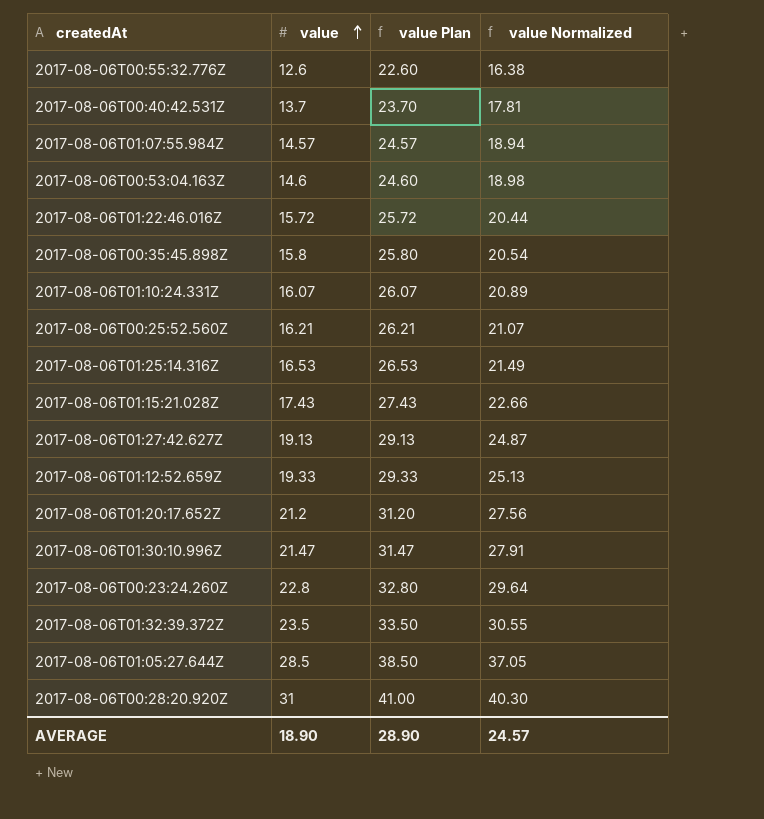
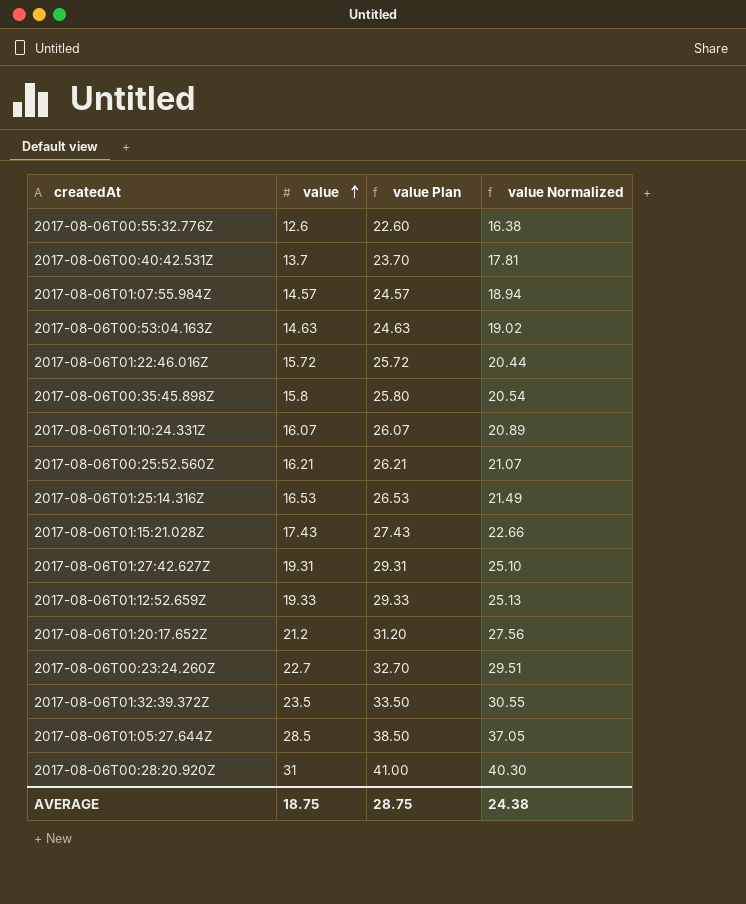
row 2017-08-06T01:30:10.996Z: 21.47 | 31.47 | 27.91 -> none
2017-08-06T00:53:04.163Z | value: 14.6 -> 14.63
2017-08-06T00:53:04.163Z | value Plan: 24.60 -> 24.63
2017-08-06T00:53:04.163Z | value Normalized: 18.98 -> 19.02
2017-08-06T01:27:42.627Z | value: 19.13 -> 19.31
2017-08-06T01:27:42.627Z | value Plan: 29.13 -> 29.31
2017-08-06T01:27:42.627Z | value Normalized: 24.87 -> 25.10
2017-08-06T00:23:24.260Z | value: 22.8 -> 22.7
2017-08-06T00:23:24.260Z | value Plan: 32.80 -> 32.70
2017-08-06T00:23:24.260Z | value Normalized: 29.64 -> 29.51
AVERAGE | value: 18.90 -> 18.75
AVERAGE | value Plan: 28.90 -> 28.75
AVERAGE | value Normalized: 24.57 -> 24.38

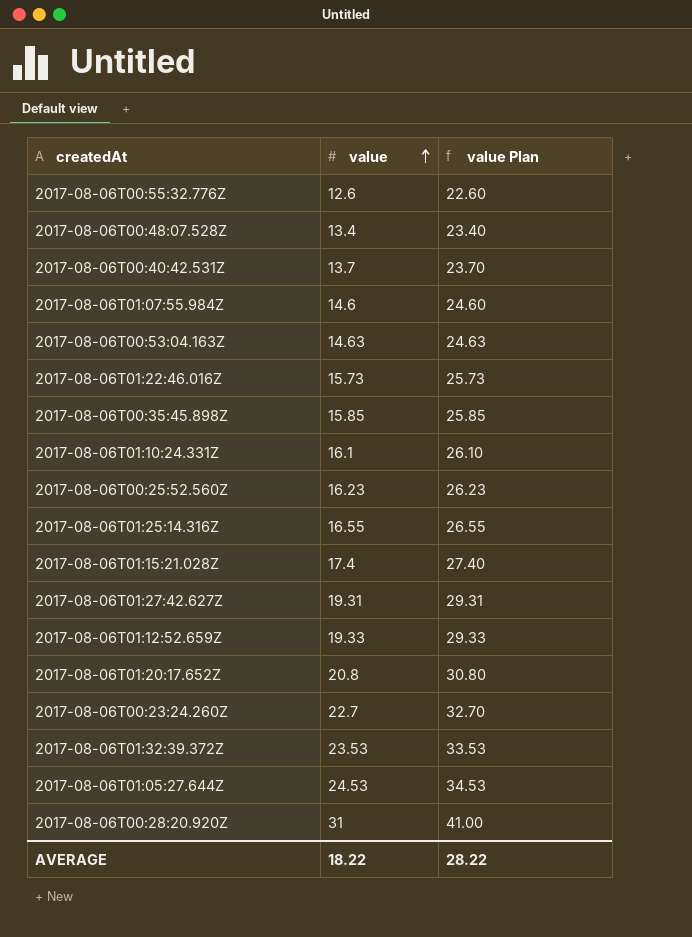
column value Normalized | formula: [value] * 1.3 -> none
row 2017-08-06T00:48:07.528Z: none -> 13.4 | 23.40
2017-08-06T01:07:55.984Z | value: 14.57 -> 14.6
2017-08-06T01:07:55.984Z | value Plan: 24.57 -> 24.60
2017-08-06T01:22:46.016Z | value: 15.72 -> 15.73
2017-08-06T01:22:46.016Z | value Plan: 25.72 -> 25.73
2017-08-06T00:35:45.898Z | value: 15.8 -> 15.85
2017-08-06T00:35:45.898Z | value Plan: 25.80 -> 25.85
2017-08-06T01:10:24.331Z | value: 16.07 -> 16.1
2017-08-06T01:10:24.331Z | value Plan: 26.07 -> 26.10
2017-08-06T00:25:52.560Z | value: 16.21 -> 16.23
2017-08-06T00:25:52.560Z | value Plan: 26.21 -> 26.23
2017-08-06T01:25:14.316Z | value: 16.53 -> 16.55
2017-08-06T01:25:14.316Z | value Plan: 26.53 -> 26.55
2017-08-06T01:15:21.028Z | value: 17.43 -> 17.4
2017-08-06T01:15:21.028Z | value Plan: 27.43 -> 27.40
2017-08-06T01:20:17.652Z | value: 21.2 -> 20.8
2017-08-06T01:20:17.652Z | value Plan: 31.20 -> 30.80
2017-08-06T01:32:39.372Z | value: 23.5 -> 23.53
2017-08-06T01:32:39.372Z | value Plan: 33.50 -> 33.53
2017-08-06T01:05:27.644Z | value: 28.5 -> 24.53
2017-08-06T01:05:27.644Z | value Plan: 38.50 -> 34.53
AVERAGE | value: 18.75 -> 18.22
AVERAGE | value Plan: 28.75 -> 28.22

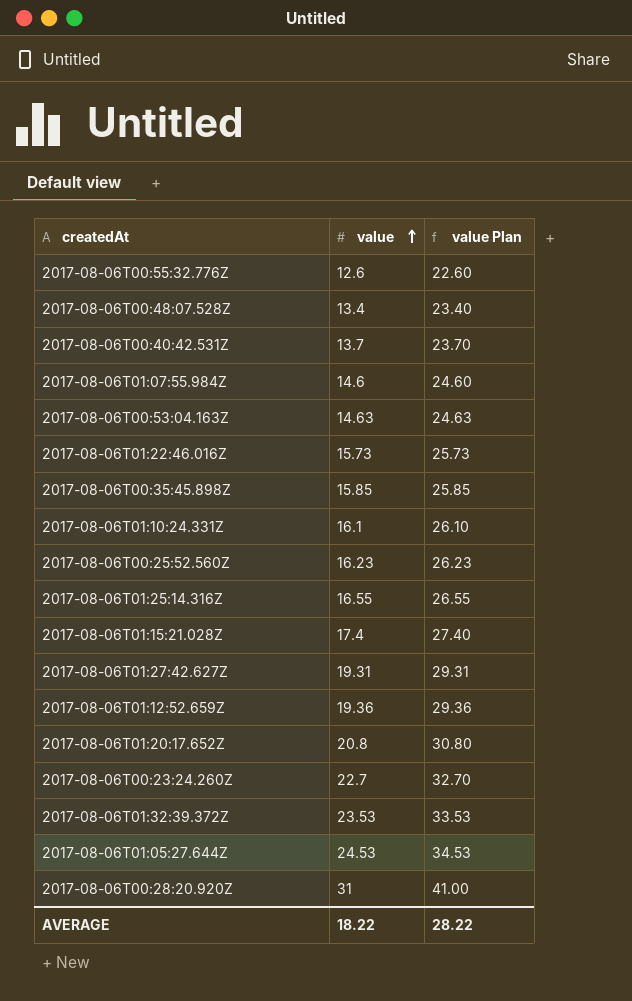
2017-08-06T01:12:52.659Z | value: 19.33 -> 19.36
2017-08-06T01:12:52.659Z | value Plan: 29.33 -> 29.36

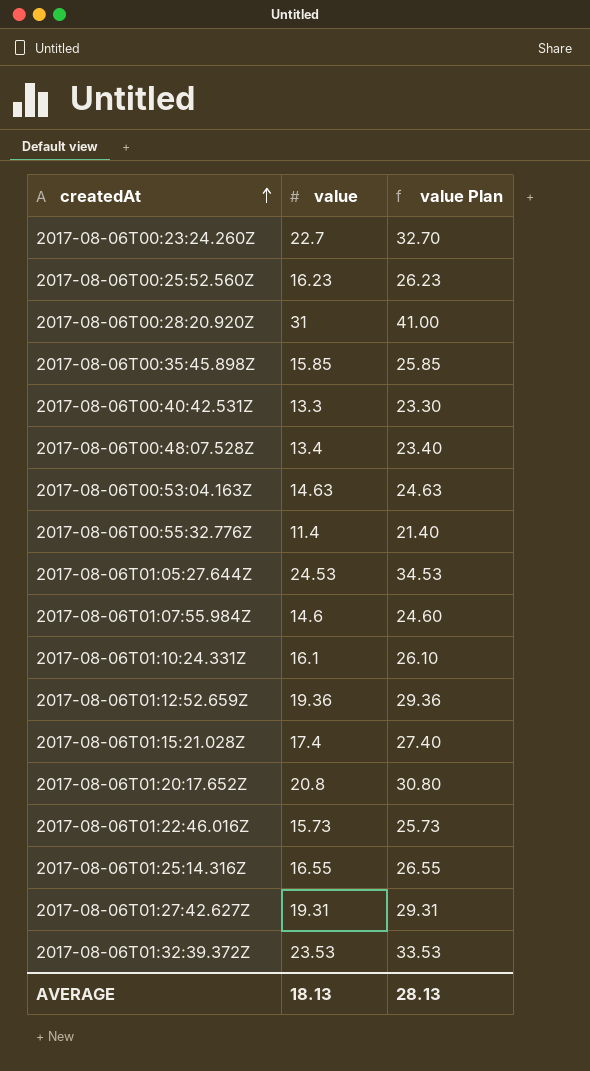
row order: value ascending -> createdAt ascending
2017-08-06T00:40:42.531Z | value: 13.7 -> 13.3
2017-08-06T00:40:42.531Z | value Plan: 23.70 -> 23.30
2017-08-06T00:55:32.776Z | value: 12.6 -> 11.4
2017-08-06T00:55:32.776Z | value Plan: 22.60 -> 21.40
AVERAGE | value: 18.22 -> 18.13
AVERAGE | value Plan: 28.22 -> 28.13

